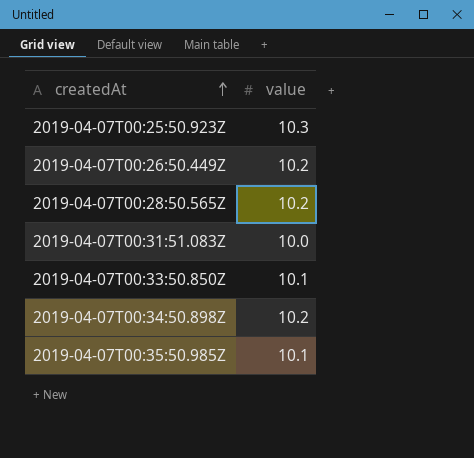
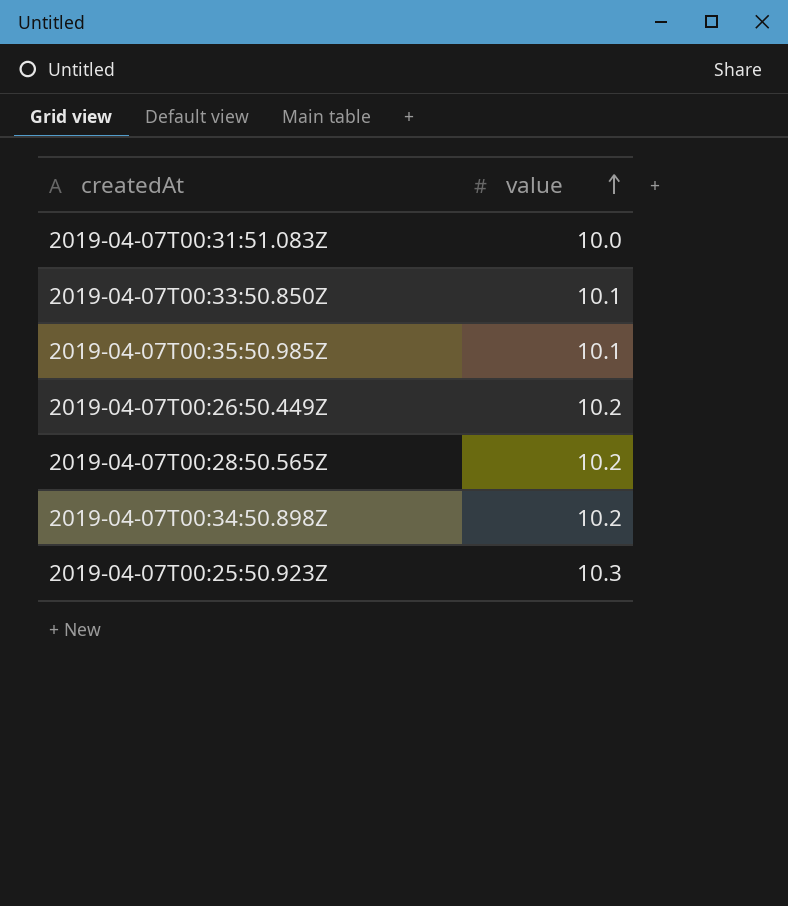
row order: createdAt ascending -> value ascending

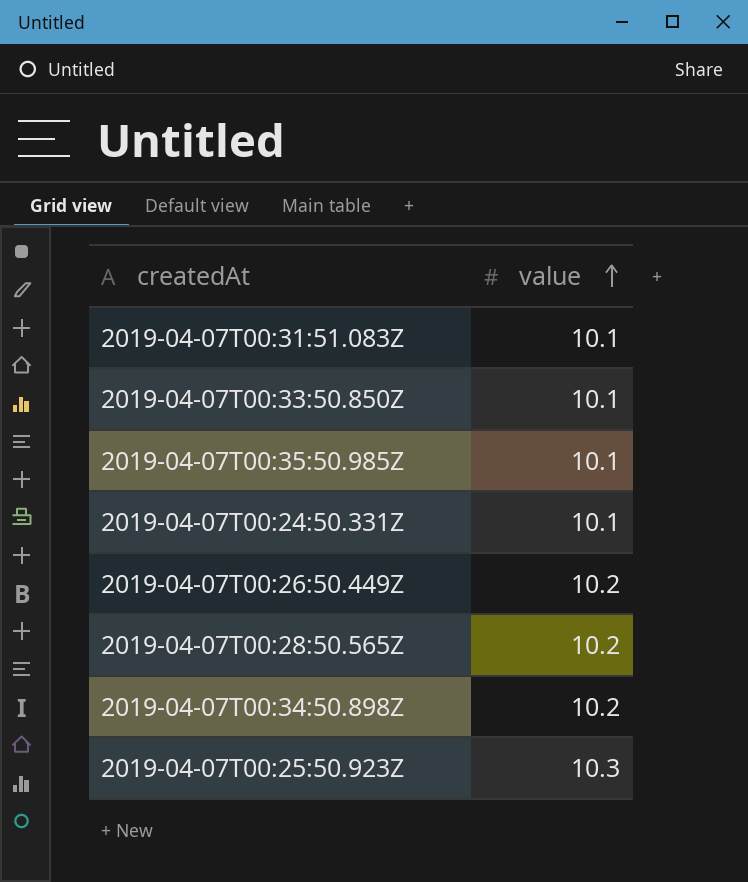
2019-04-07T00:31:51.083Z | value: 10.0 -> 10.1
row 2019-04-07T00:24:50.331Z: none -> 10.1

